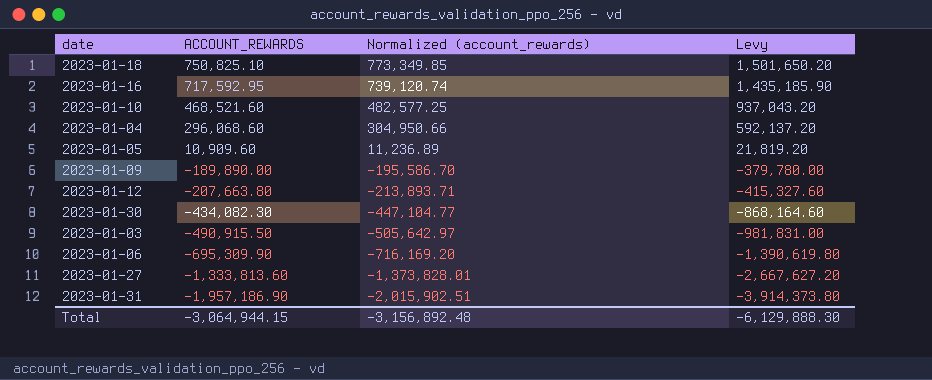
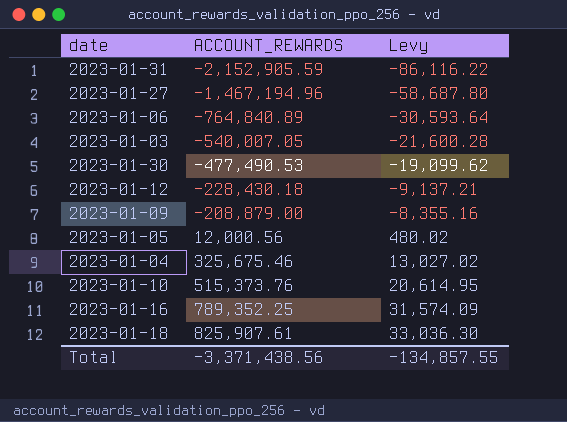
row order: ACCOUNT_REWARDS descending -> ACCOUNT_REWARDS ascending
column Normalized (account_rewards) | formula: [ACCOUNT_REWARDS] * 1.03 -> none
column Levy | formula: [ACCOUNT_REWARDS] * 2 -> [ACCOUNT_REWARDS] * 0.04
2023-01-31 | ACCOUNT_REWARDS: -1,957,186.90 -> -2,152,905.59
2023-01-27 | ACCOUNT_REWARDS: -1,333,813.60 -> -1,467,194.96
2023-01-06 | ACCOUNT_REWARDS: -695,309.90 -> -764,840.89
2023-01-03 | ACCOUNT_REWARDS: -490,915.50 -> -540,007.05
2023-01-30 | ACCOUNT_REWARDS: -434,082.30 -> -477,490.53
2023-01-12 | ACCOUNT_REWARDS: -207,663.80 -> -228,430.18
2023-01-09 | ACCOUNT_REWARDS: -189,890.00 -> -208,879.00
2023-01-05 | ACCOUNT_REWARDS: 10,909.60 -> 12,000.56
2023-01-04 | ACCOUNT_REWARDS: 296,068.60 -> 325,675.46
2023-01-10 | ACCOUNT_REWARDS: 468,521.60 -> 515,373.76
2023-01-16 | ACCOUNT_REWARDS: 717,592.95 -> 789,352.25
2023-01-18 | ACCOUNT_REWARDS: 750,825.10 -> 825,907.61
Total | ACCOUNT_REWARDS: -3,064,944.15 -> -3,371,438.56
Total | Levy: -6,129,888.30 -> -134,857.55

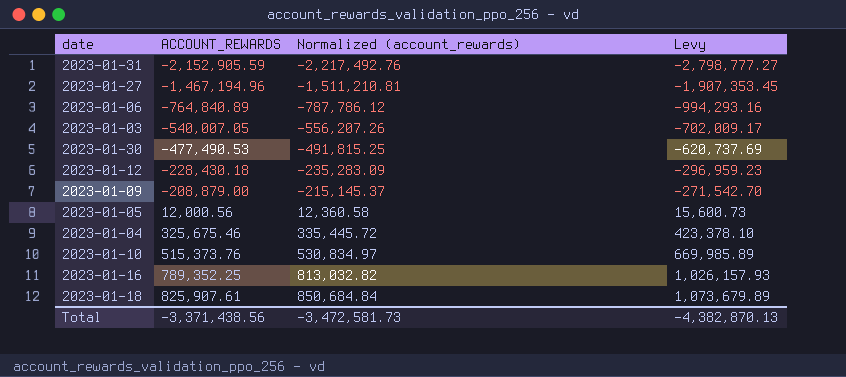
column Normalized (account_rewards) | formula: none -> [ACCOUNT_REWARDS] * 1.03
column Levy | formula: [ACCOUNT_REWARDS] * 0.04 -> [ACCOUNT_REWARDS] * 1.3
Total | Levy: -134,857.55 -> -4,382,870.13

